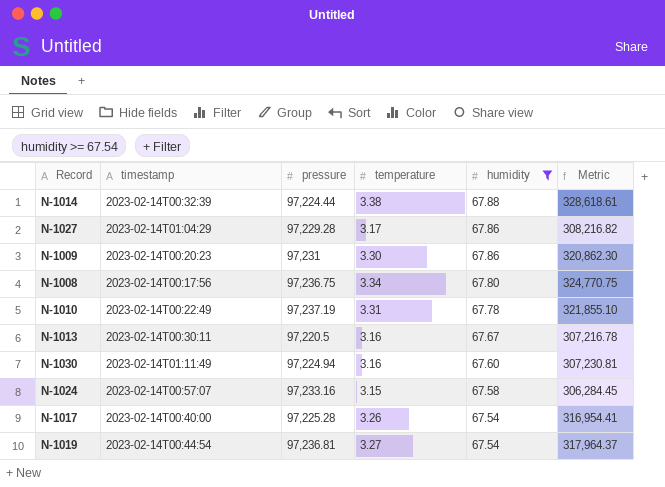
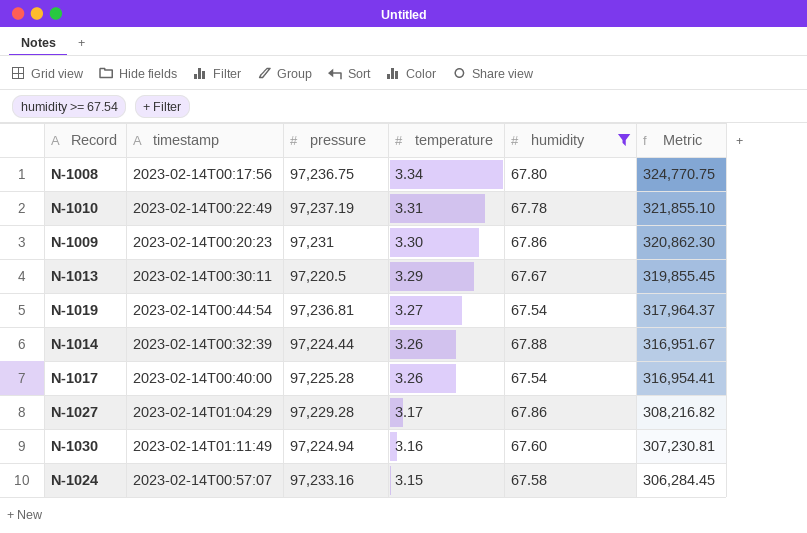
row order: humidity descending -> temperature descending
N-1013 | temperature: 3.16 -> 3.29
N-1013 | Metric: 307,216.78 -> 319,855.45
N-1014 | temperature: 3.38 -> 3.26
N-1014 | Metric: 328,618.61 -> 316,951.67

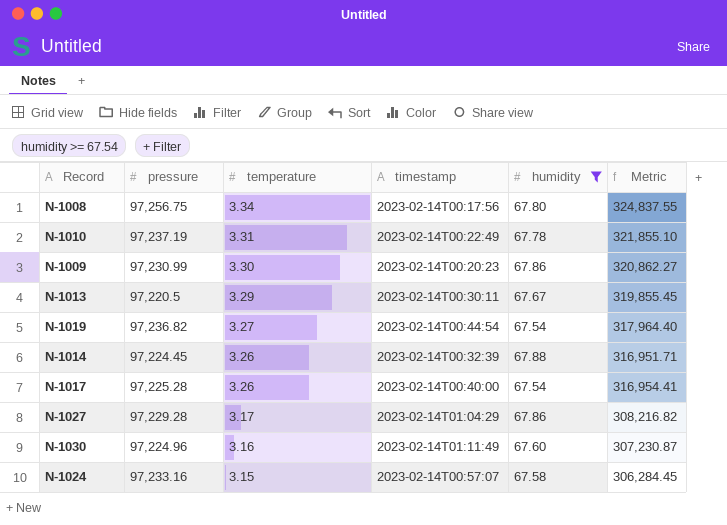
column timestamp | position: 2 -> 4
N-1008 | pressure: 97,236.75 -> 97,256.75
N-1008 | Metric: 324,770.75 -> 324,837.55
N-1009 | pressure: 97,231 -> 97,230.99
N-1009 | Metric: 320,862.30 -> 320,862.27
N-1019 | pressure: 97,236.81 -> 97,236.82
N-1019 | Metric: 317,964.37 -> 317,964.40
N-1014 | pressure: 97,224.44 -> 97,224.45
N-1014 | Metric: 316,951.67 -> 316,951.71
N-1030 | pressure: 97,224.94 -> 97,224.96
N-1030 | Metric: 307,230.81 -> 307,230.87

